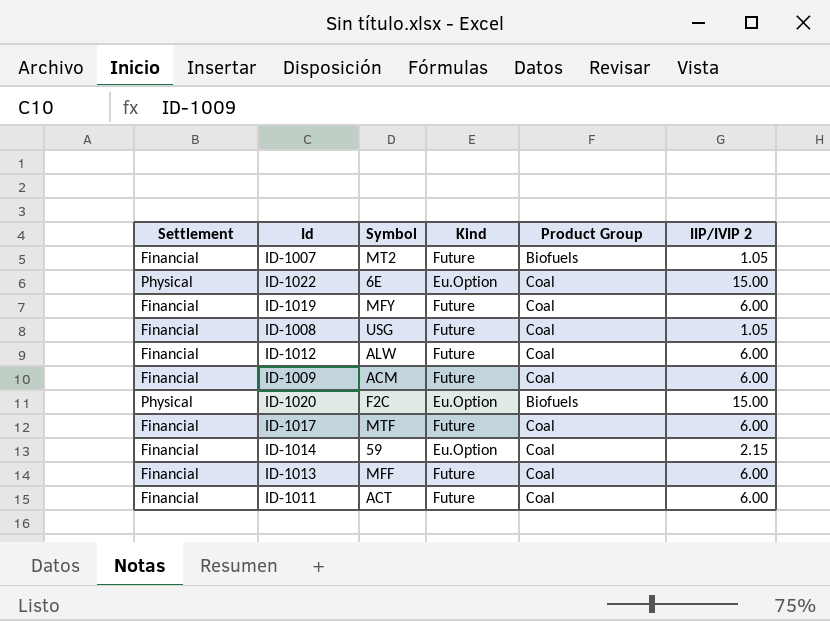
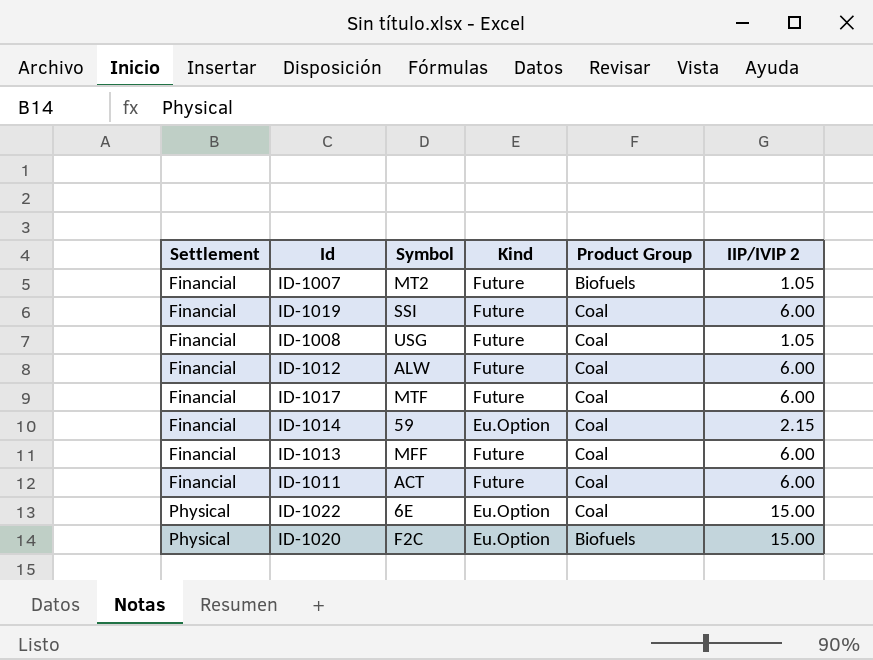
row order: none -> Settlement ascending
row ID-1009: Financial | ACM | Future | Coal | 6.00 -> none
ID-1019 | Symbol: MFY -> SSI

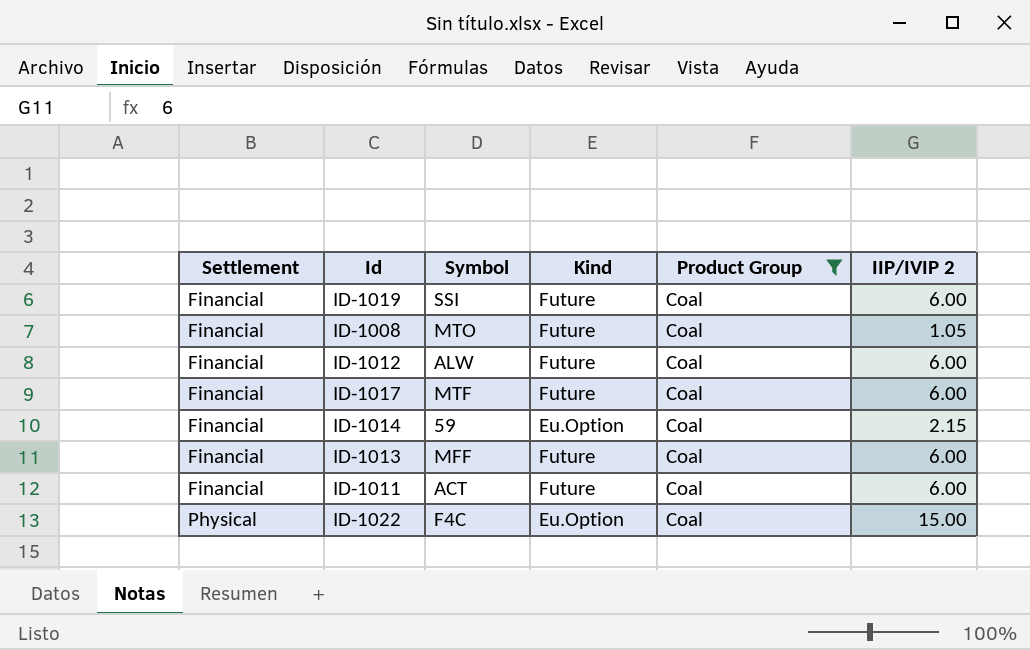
filter: none -> Product Group = Coal
ID-1008 | Symbol: USG -> MTO
ID-1022 | Symbol: 6E -> F4C

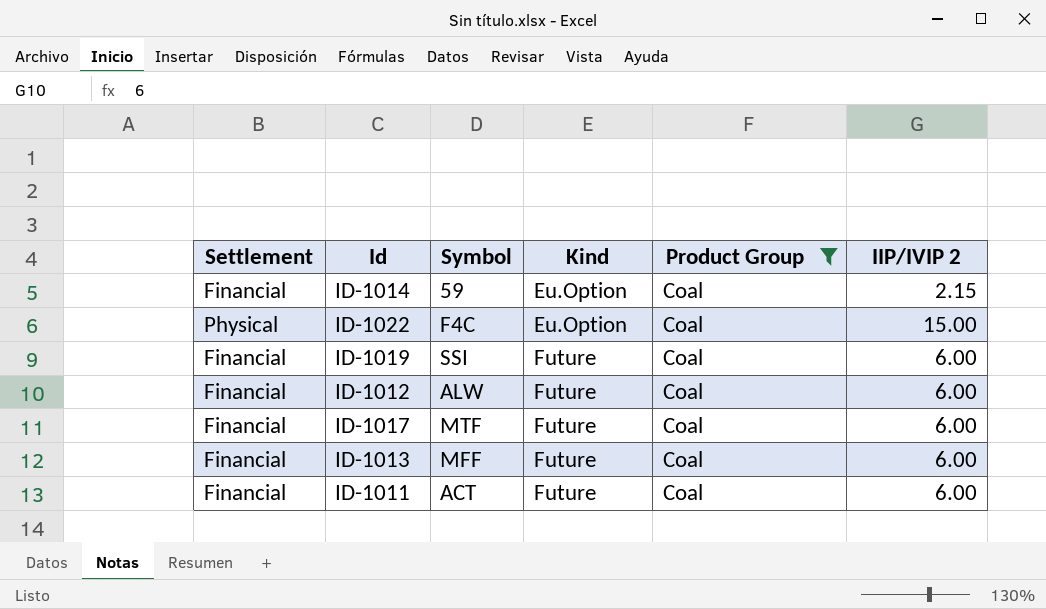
row order: Settlement ascending -> Kind ascending
row ID-1008: Financial | MTO | Future | Coal | 1.05 -> none

